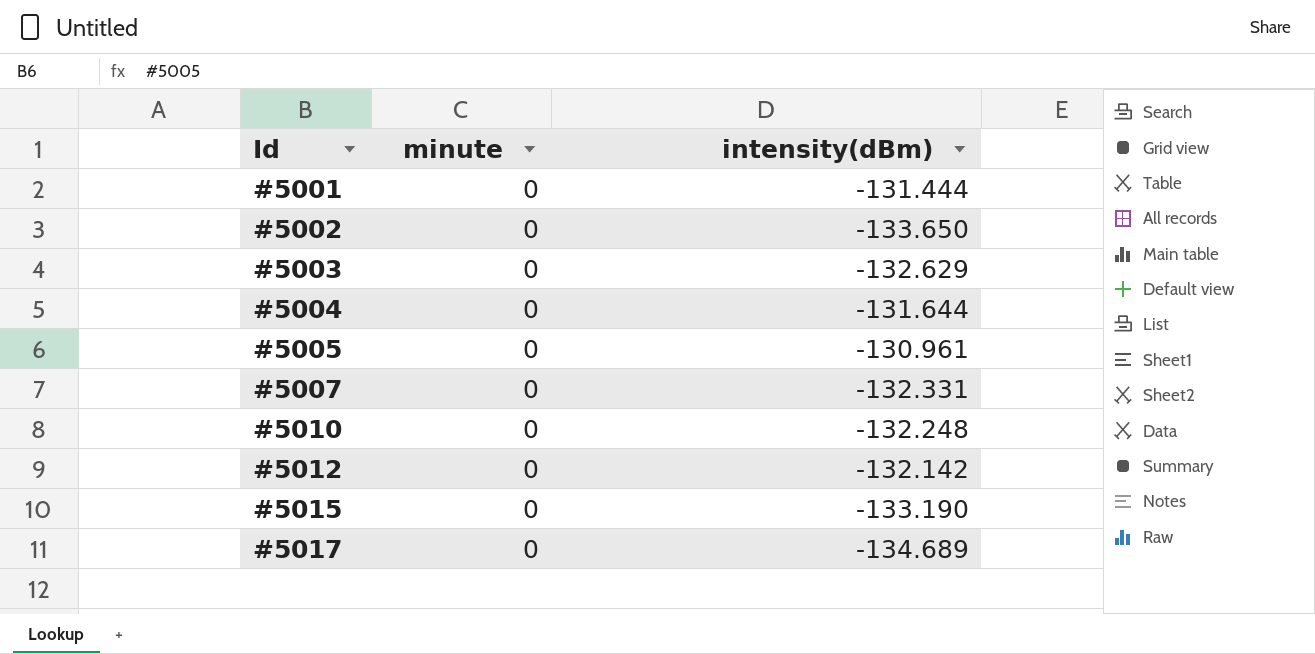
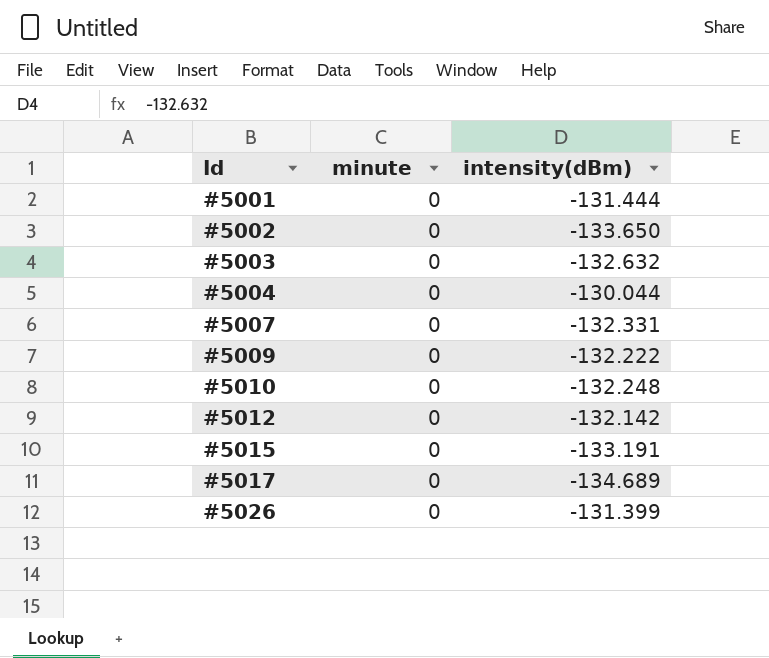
row #5005: 0 | -130.961 -> none
#5003 | intensity(dBm): -132.629 -> -132.632
#5004 | intensity(dBm): -131.644 -> -130.044
row #5009: none -> 0 | -132.222
#5015 | intensity(dBm): -133.190 -> -133.191
row #5026: none -> 0 | -131.399

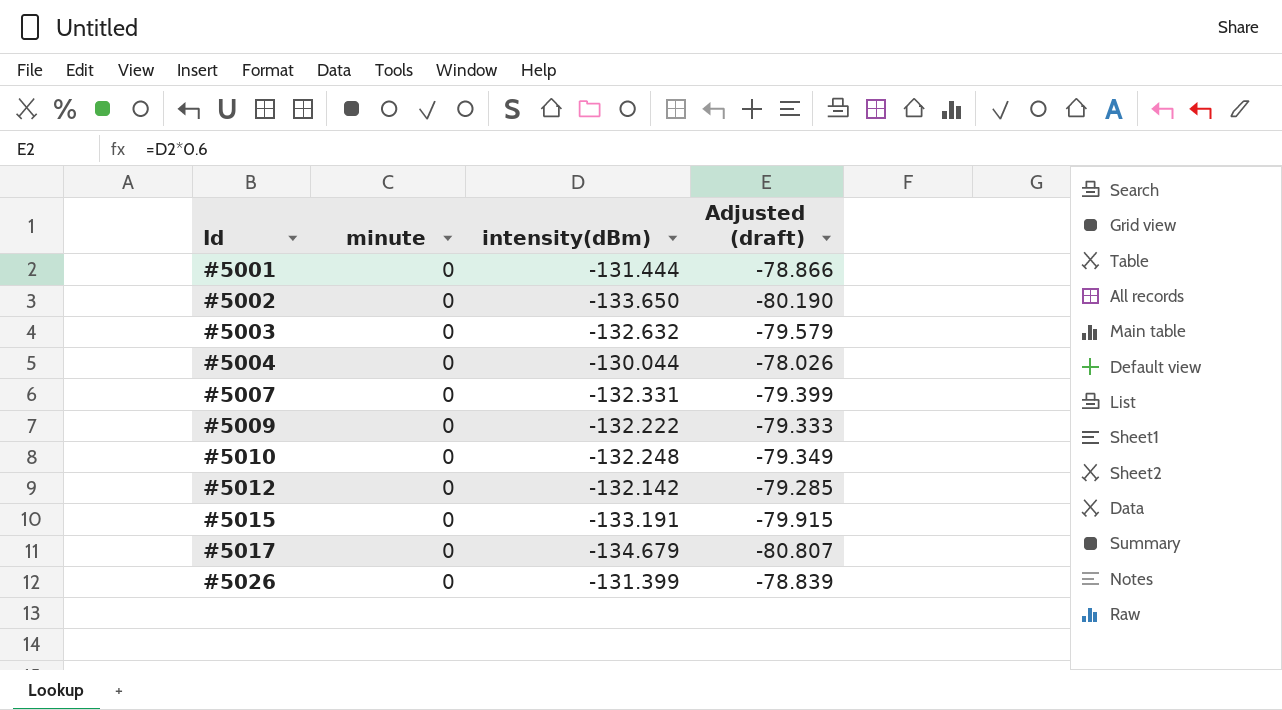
column Adjusted (draft) | formula: none -> [intensity(dBm)] * 0.6
#5017 | intensity(dBm): -134.689 -> -134.679

